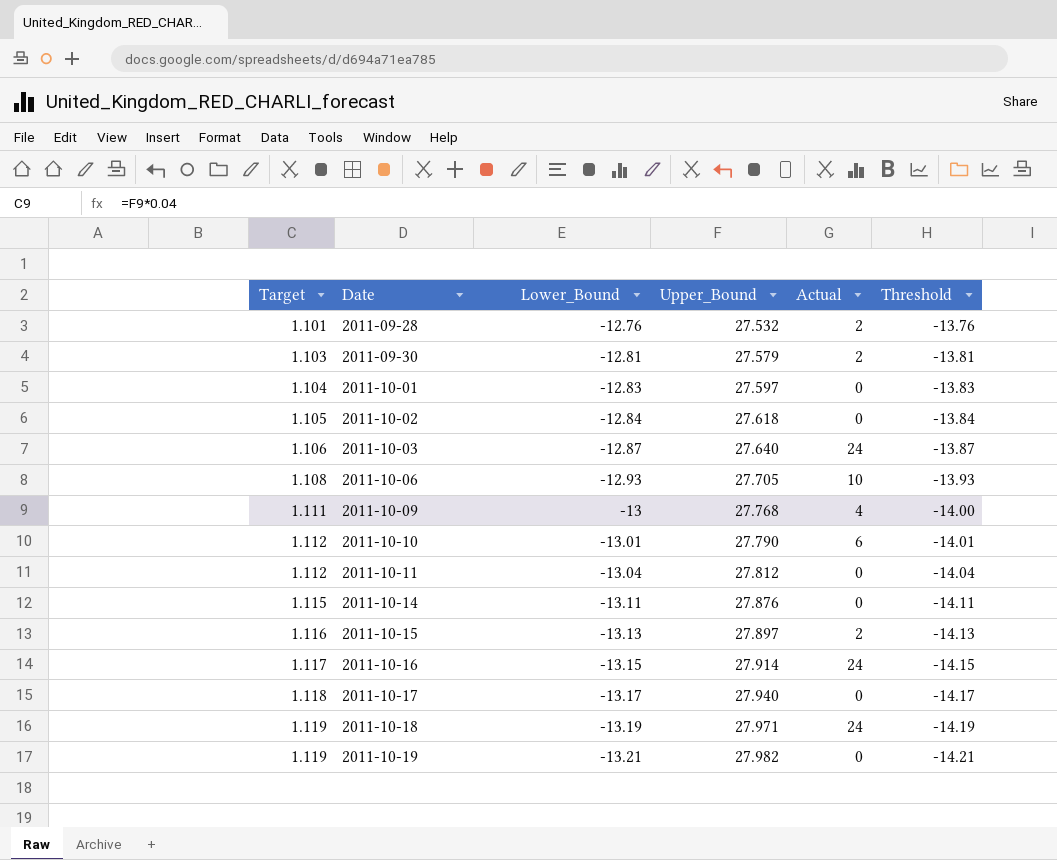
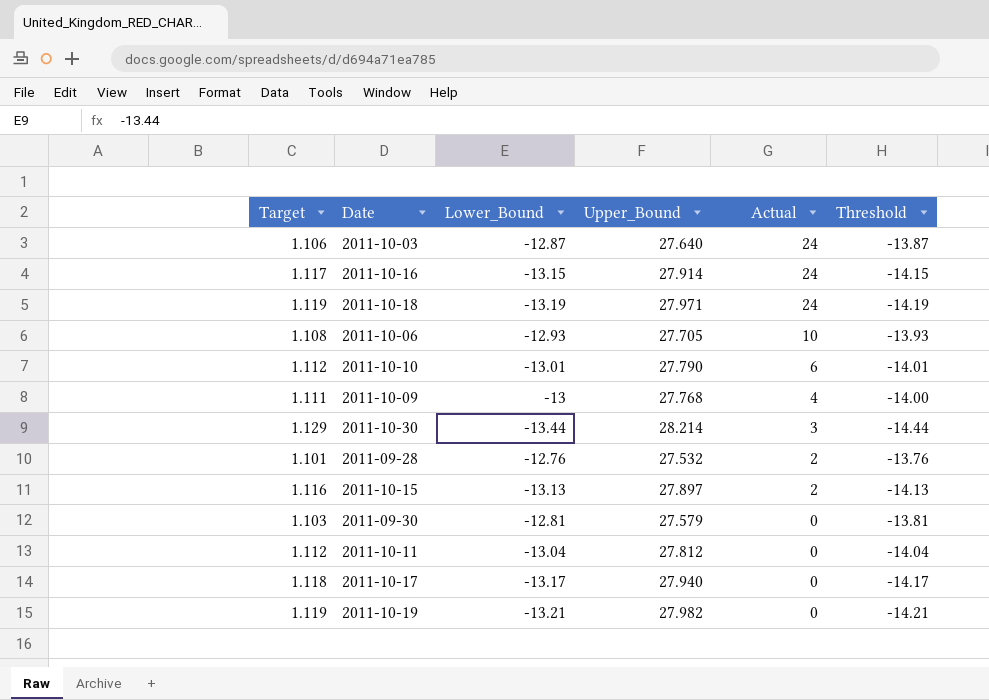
row order: Target ascending -> Actual descending
row 2011-10-01: 1.104 | -12.83 | 27.597 | 0 | -13.83 -> none
row 2011-10-02: 1.105 | -12.84 | 27.618 | 0 | -13.84 -> none
row 2011-10-14: 1.115 | -13.11 | 27.876 | 0 | -14.11 -> none
row 2011-10-30: none -> 1.129 | -13.44 | 28.214 | 3 | -14.44
2011-09-30 | Actual: 2 -> 0

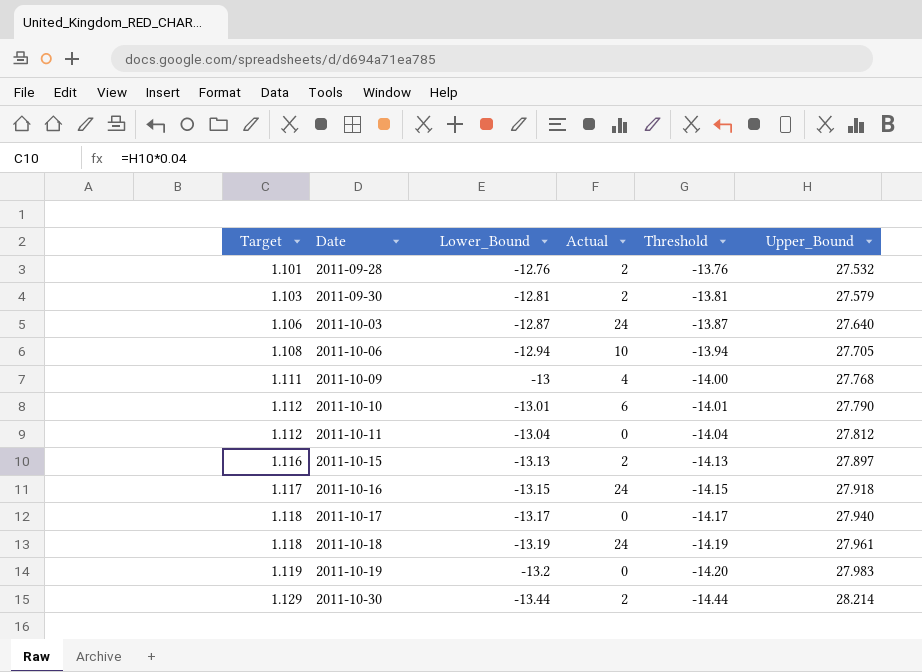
row order: Actual descending -> Target ascending
column Upper_Bound | position: 4 -> 6
2011-09-30 | Actual: 0 -> 2
2011-10-06 | Lower_Bound: -12.93 -> -12.94
2011-10-06 | Threshold: -13.93 -> -13.94
2011-10-16 | Upper_Bound: 27.914 -> 27.918
2011-10-18 | Target: 1.119 -> 1.118
2011-10-18 | Upper_Bound: 27.971 -> 27.961
2011-10-19 | Lower_Bound: -13.21 -> -13.2
2011-10-19 | Threshold: -14.21 -> -14.20
2011-10-19 | Upper_Bound: 27.982 -> 27.983
2011-10-30 | Actual: 3 -> 2

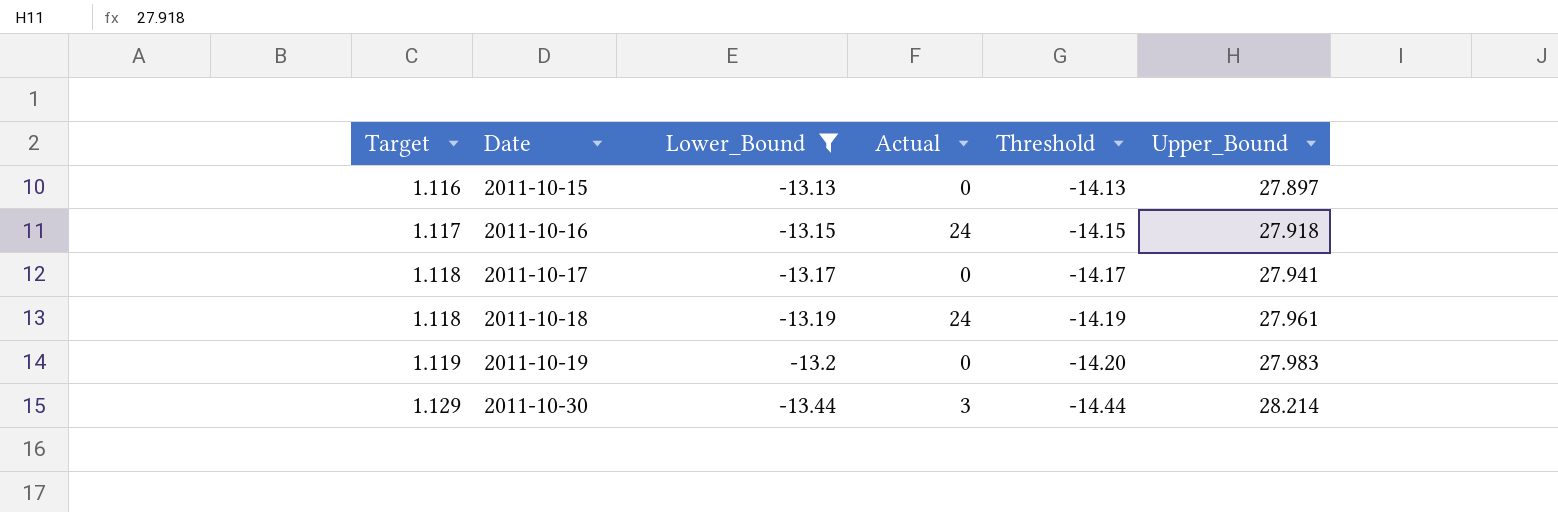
filter: none -> Lower_Bound <= -13.13
2011-10-15 | Actual: 2 -> 0
2011-10-17 | Upper_Bound: 27.940 -> 27.941
2011-10-30 | Actual: 2 -> 3

